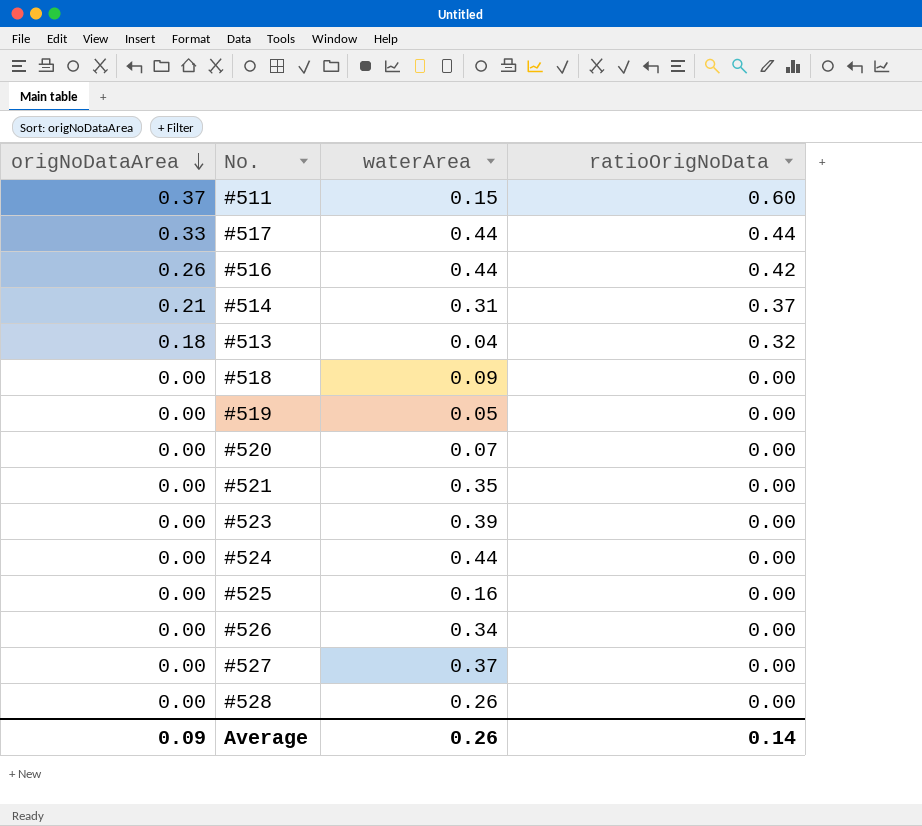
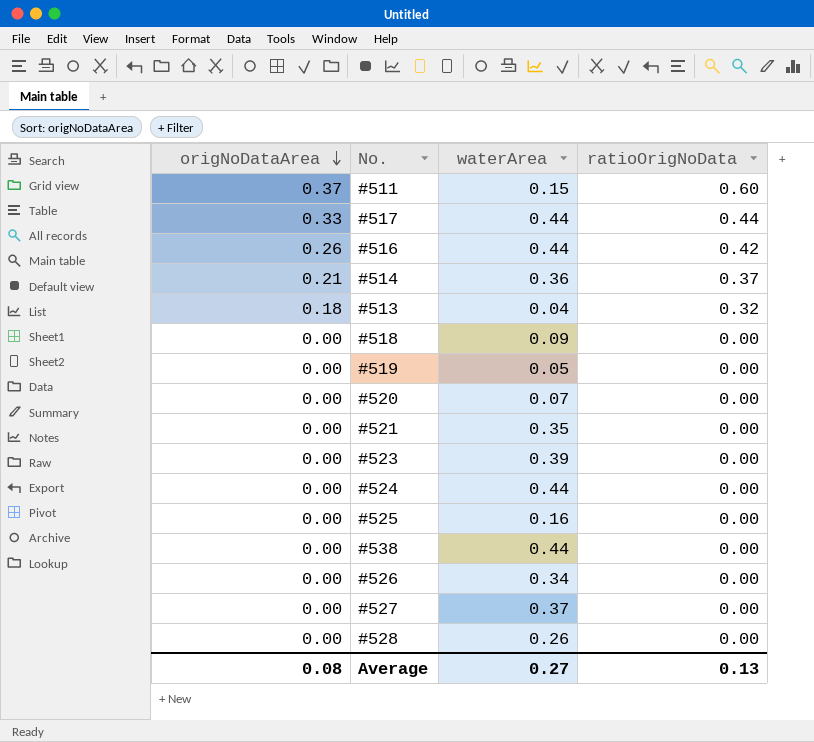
#514 | waterArea: 0.31 -> 0.36
row #538: none -> 0.00 | 0.44 | 0.00
Average | origNoDataArea: 0.09 -> 0.08
Average | waterArea: 0.26 -> 0.27
Average | ratioOrigNoData: 0.14 -> 0.13

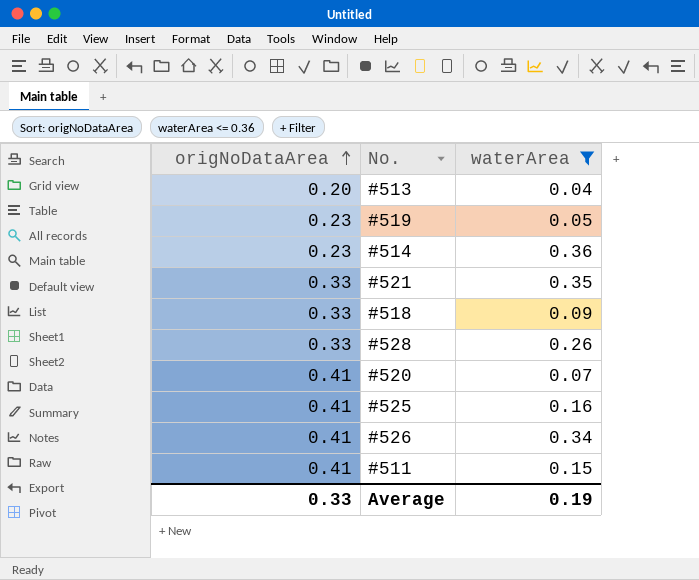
filter: none -> waterArea <= 0.36
row order: origNoDataArea descending -> origNoDataArea ascending
column ratioOrigNoData | position: 4 -> none
#513 | origNoDataArea: 0.18 -> 0.20
#519 | origNoDataArea: 0.00 -> 0.23
#514 | origNoDataArea: 0.21 -> 0.23
#521 | origNoDataArea: 0.00 -> 0.33
#518 | origNoDataArea: 0.00 -> 0.33
#528 | origNoDataArea: 0.00 -> 0.33
#520 | origNoDataArea: 0.00 -> 0.41
#525 | origNoDataArea: 0.00 -> 0.41
#526 | origNoDataArea: 0.00 -> 0.41
#511 | origNoDataArea: 0.37 -> 0.41
Average | origNoDataArea: 0.08 -> 0.33
Average | waterArea: 0.27 -> 0.19

